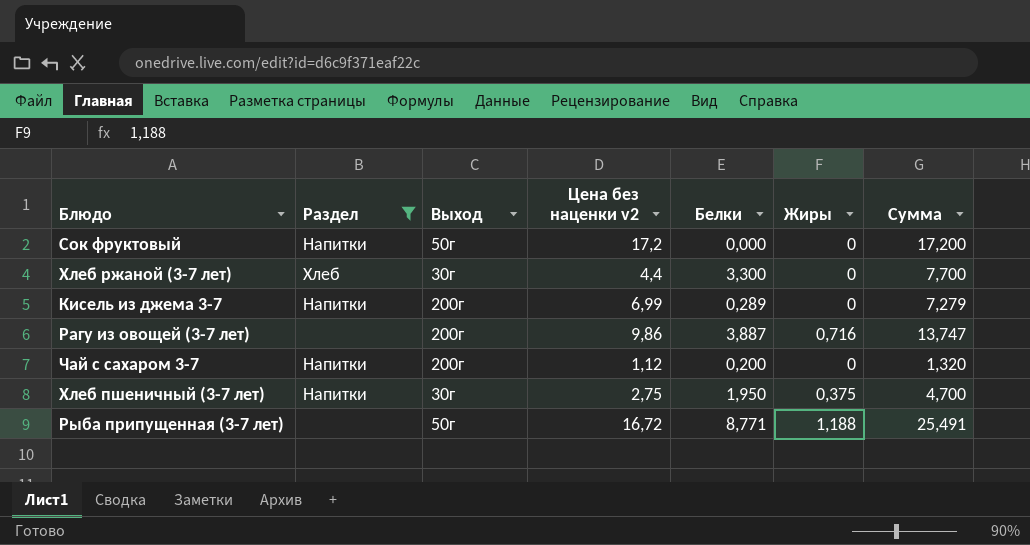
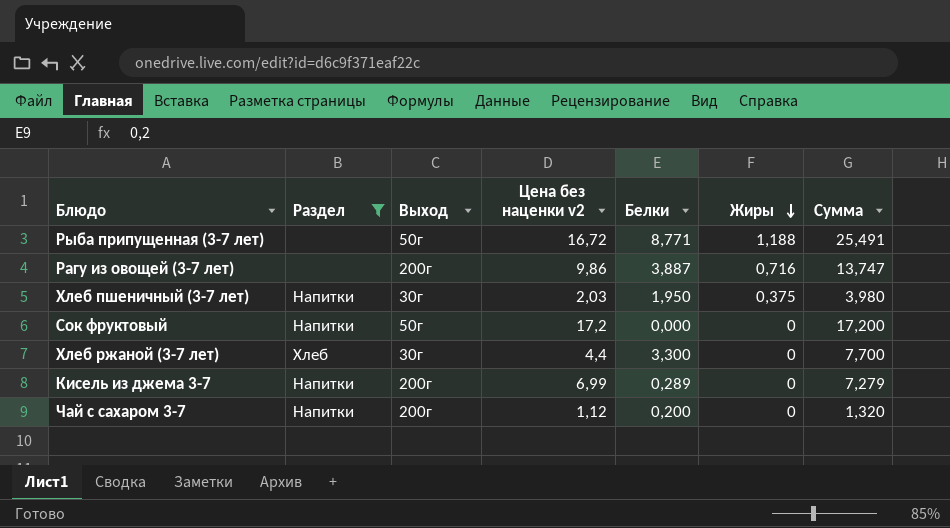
row order: none -> Жиры descending
Хлеб пшеничный (3-7 лет) | Цена без наценки v2: 2,75 -> 2,03
Хлеб пшеничный (3-7 лет) | Сумма: 4,700 -> 3,980

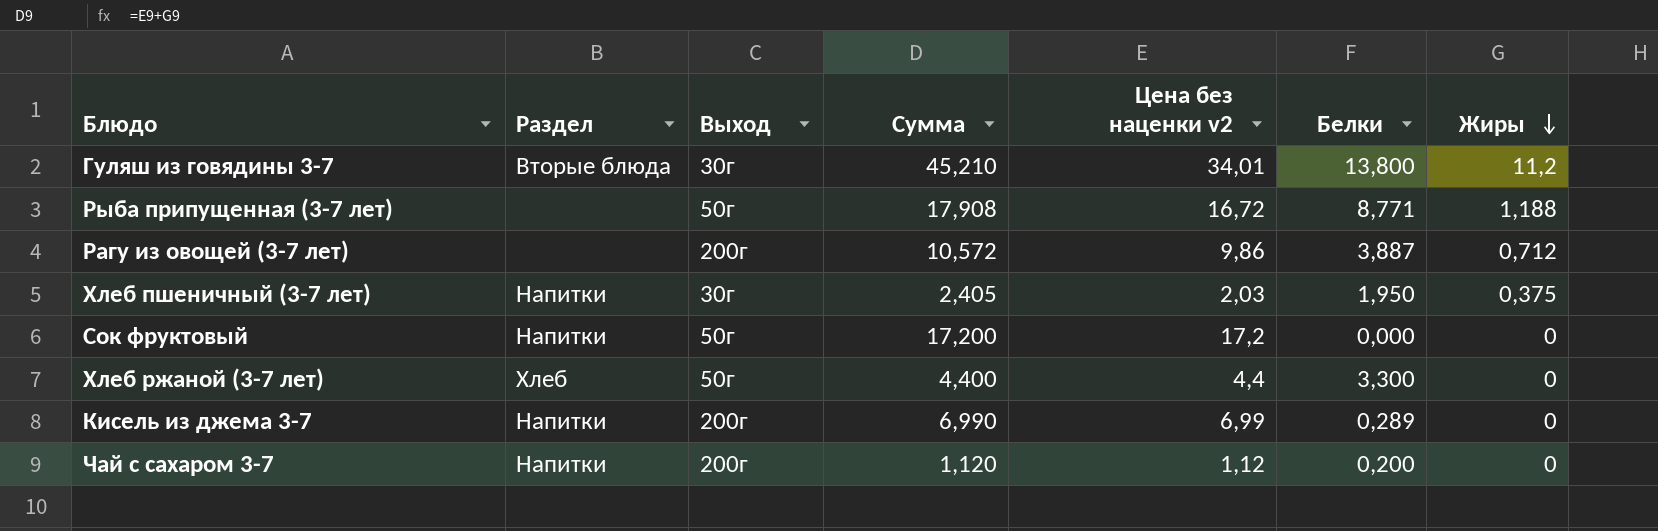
filter: Раздел != Вторые блюда -> none
column Сумма | formula: [Цена без наценки v2] + [Белки] -> [Цена без наценки v2] + [Жиры]
column Сумма | position: 7 -> 4
Рагу из овощей (3-7 лет) | Жиры: 0,716 -> 0,712
Хлеб ржаной (3-7 лет) | Выход: 30г -> 50г

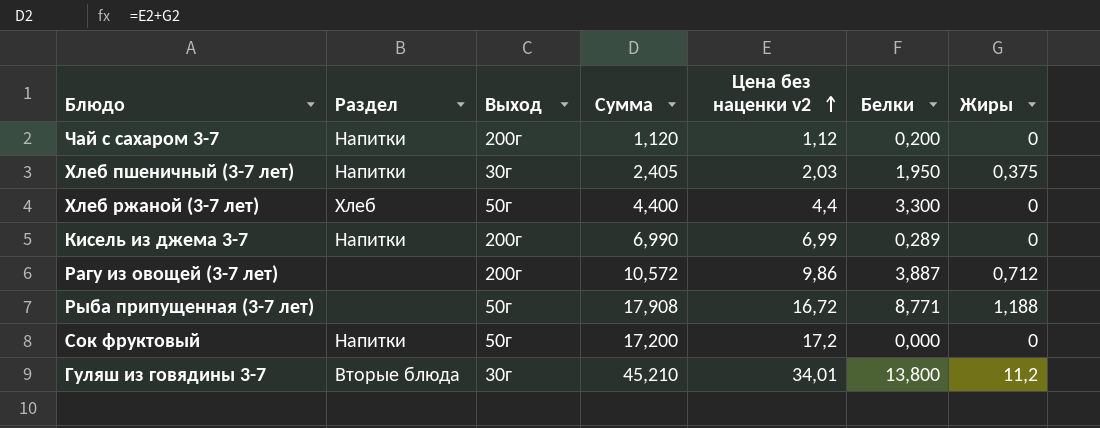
row order: Жиры descending -> Цена без наценки v2 ascending

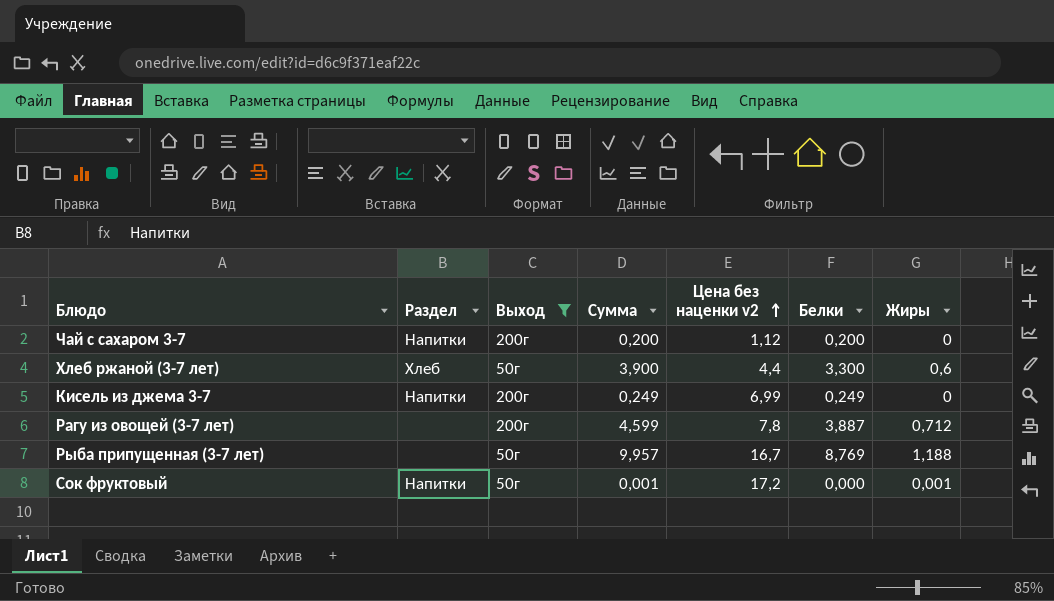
filter: none -> Выход != 30г
column Сумма | formula: [Цена без наценки v2] + [Жиры] -> [Белки] + [Жиры]
Хлеб ржаной (3-7 лет) | Жиры: 0 -> 0,6
Кисель из джема 3-7 | Белки: 0,289 -> 0,249
Рагу из овощей (3-7 лет) | Цена без наценки v2: 9,86 -> 7,8
Рыба припущенная (3-7 лет) | Цена без наценки v2: 16,72 -> 16,7
Рыба припущенная (3-7 лет) | Белки: 8,771 -> 8,769
Сок фруктовый | Жиры: 0 -> 0,001

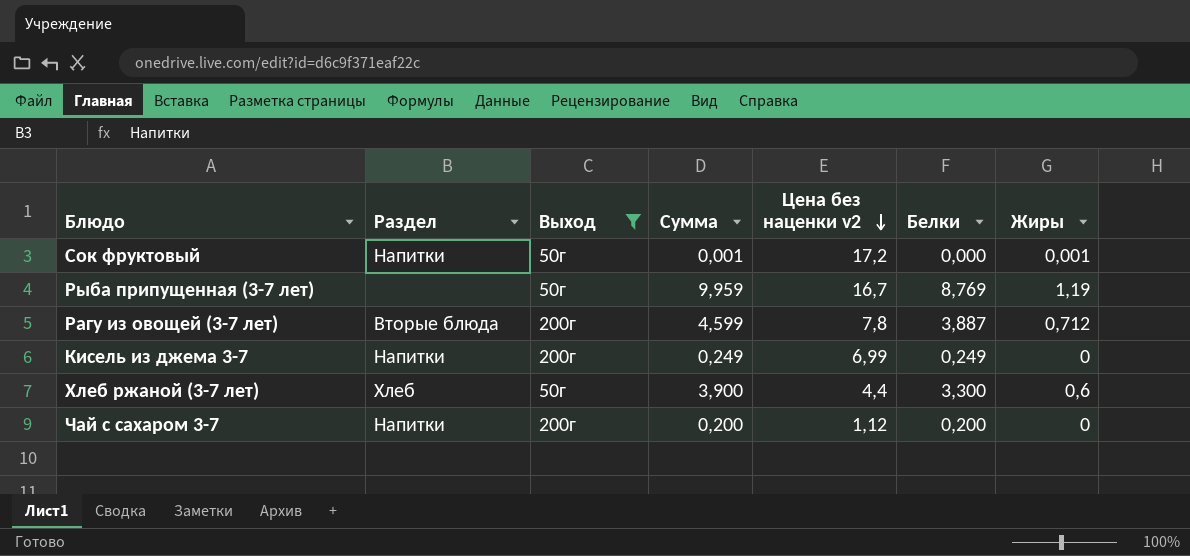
row order: Цена без наценки v2 ascending -> Цена без наценки v2 descending
Рыба припущенная (3-7 лет) | Сумма: 9,957 -> 9,959
Рыба припущенная (3-7 лет) | Жиры: 1,188 -> 1,19
Рагу из овощей (3-7 лет) | Раздел: none -> Вторые блюда

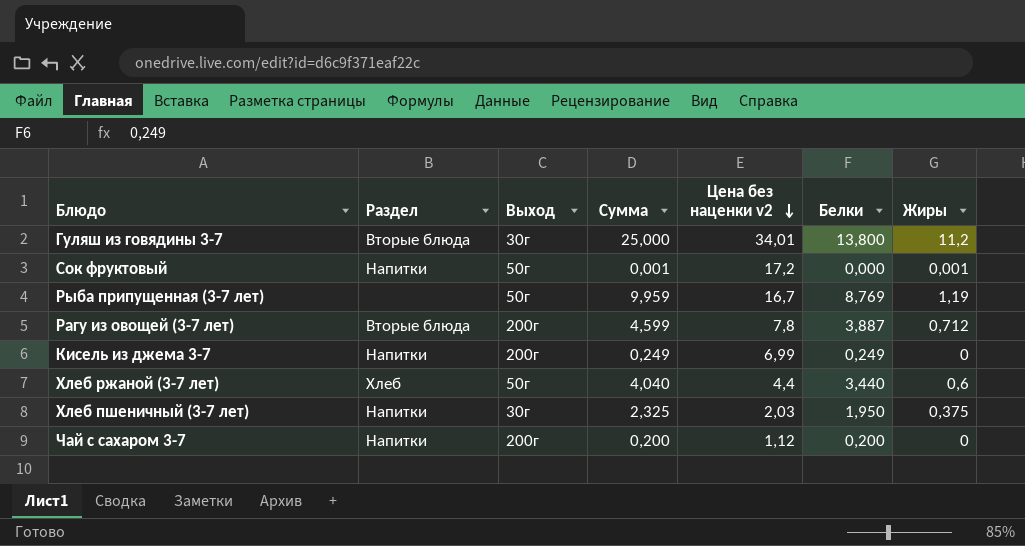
filter: Выход != 30г -> none
Хлеб ржаной (3-7 лет) | Сумма: 3,900 -> 4,040
Хлеб ржаной (3-7 лет) | Белки: 3,300 -> 3,440

